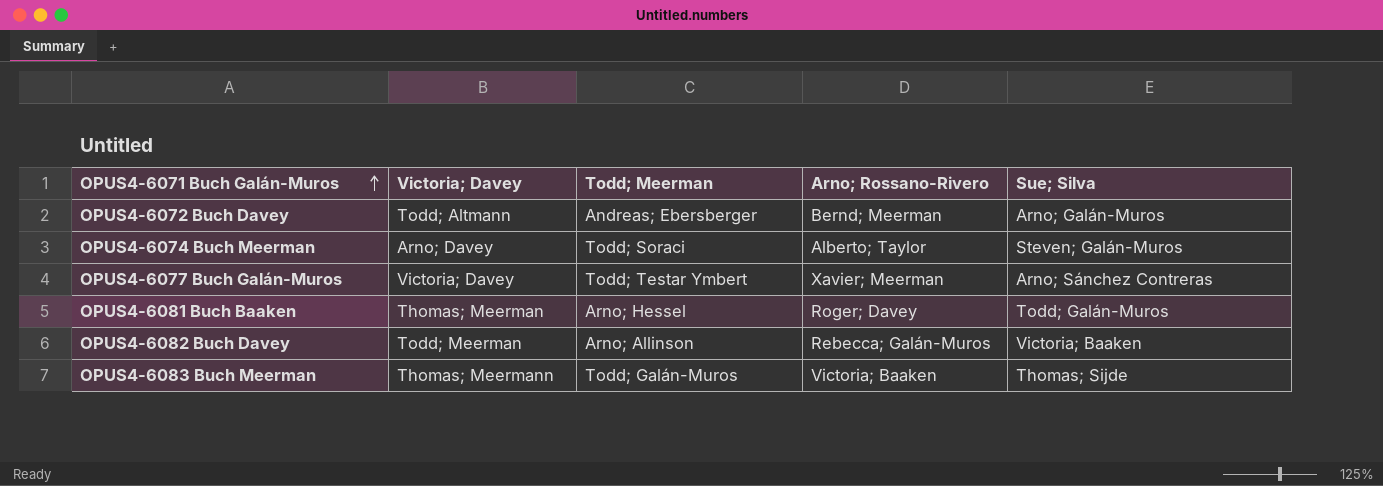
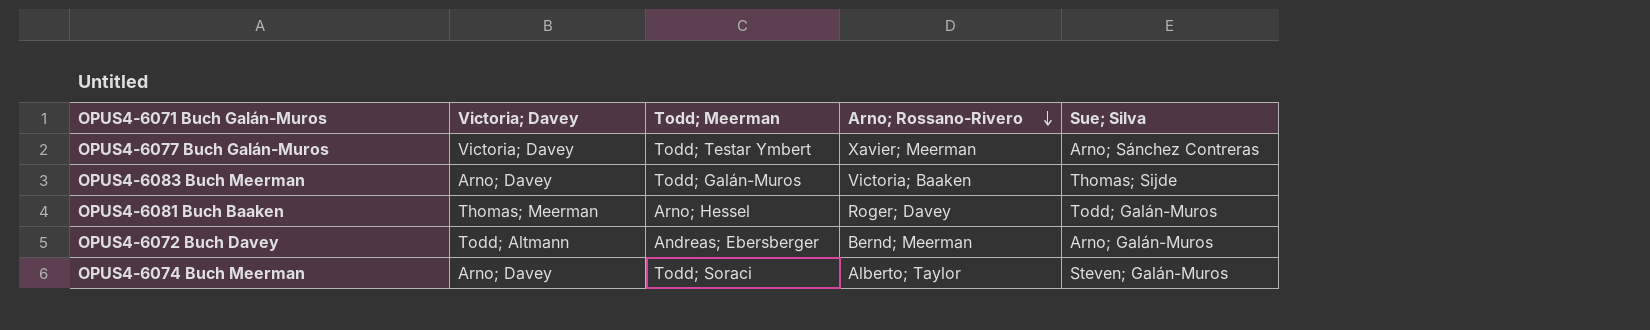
row order: OPUS4-6071 Buch Galán-Muros ascending -> Arno; Rossano-Rivero descending
row OPUS4-6082 Buch Davey: Todd; Meerman | Arno; Allinson | Rebecca; Galán-Muros | Victoria; Baaken -> none
OPUS4-6083 Buch Meerman | Victoria; Davey: Thomas; Meermann -> Arno; Davey

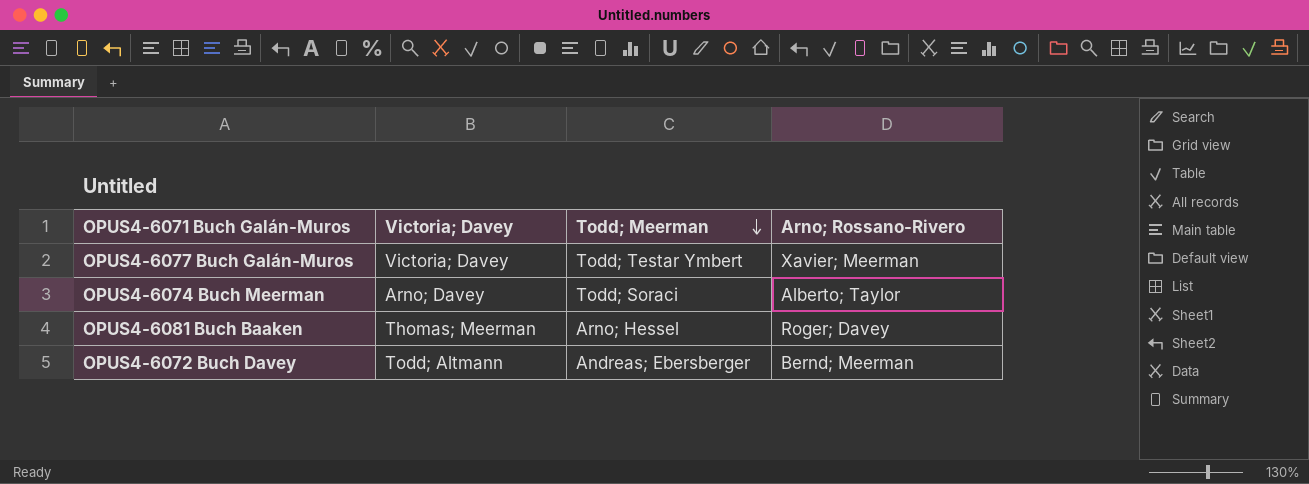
row order: Arno; Rossano-Rivero descending -> Todd; Meerman descending
column Sue; Silva | position: 5 -> none
row OPUS4-6083 Buch Meerman: Arno; Davey | Todd; Galán-Muros | Victoria; Baaken | Thomas; Sijde -> none

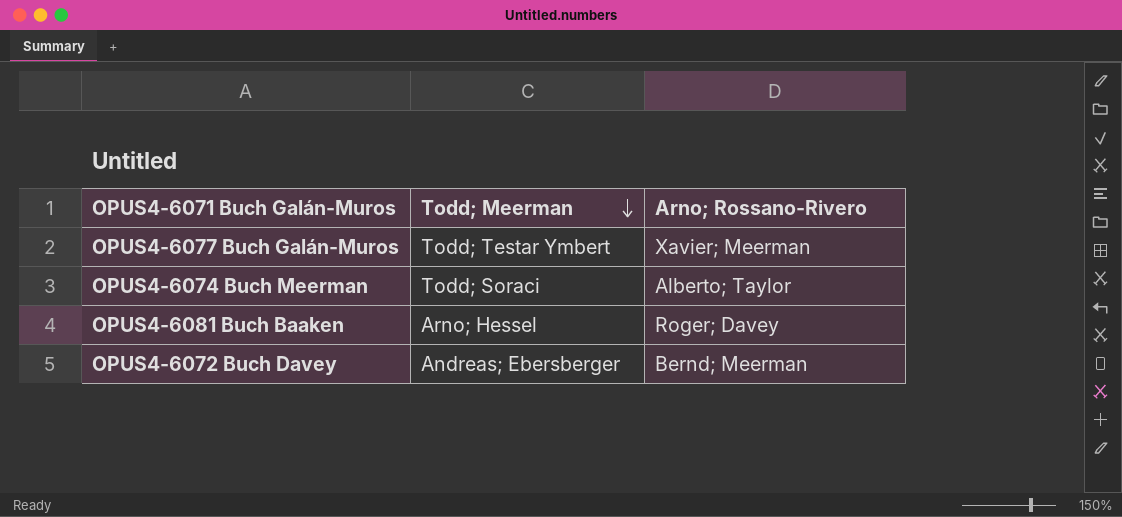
column Victoria; Davey | position: 2 -> none

